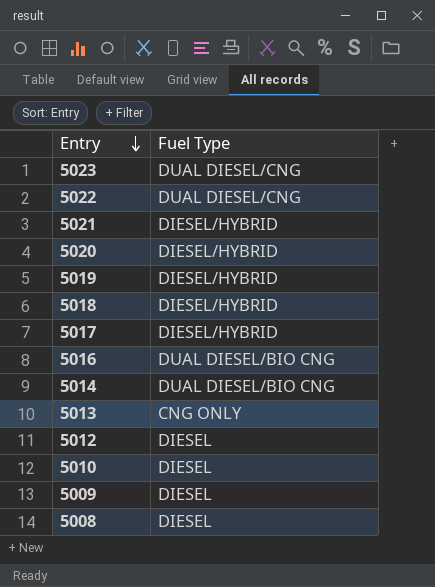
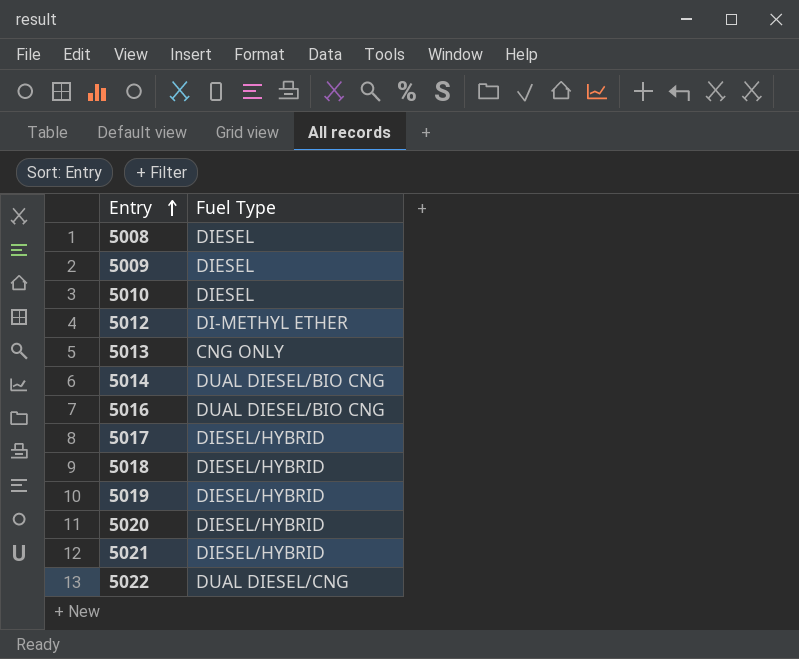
row order: Entry descending -> Entry ascending
row 5023: DUAL DIESEL/CNG -> none
5012 | Fuel Type: DIESEL -> DI-METHYL ETHER

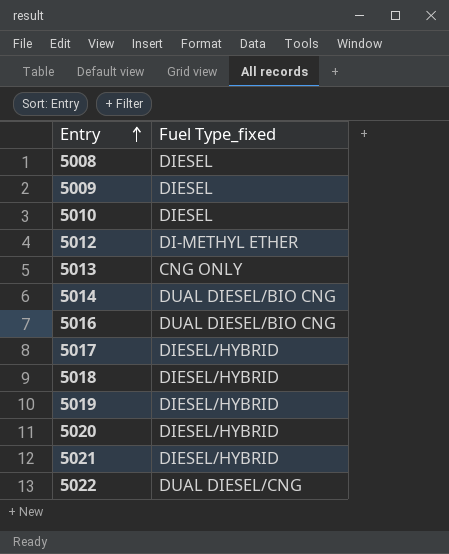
column name: Fuel Type -> Fuel Type_fixed

